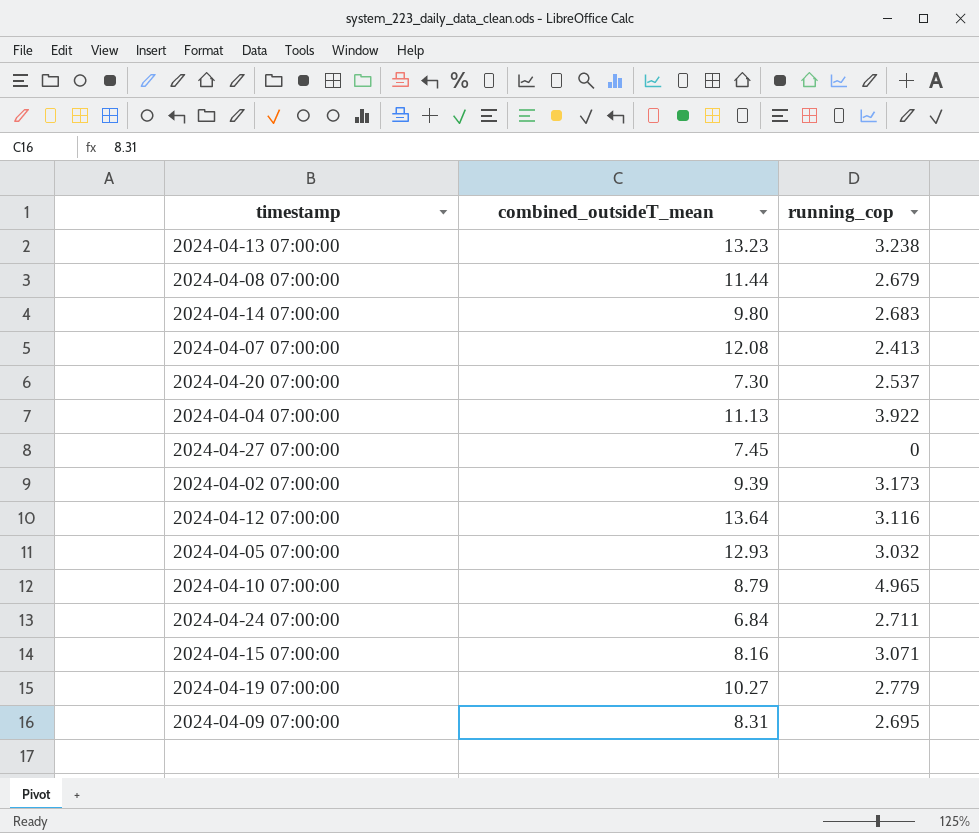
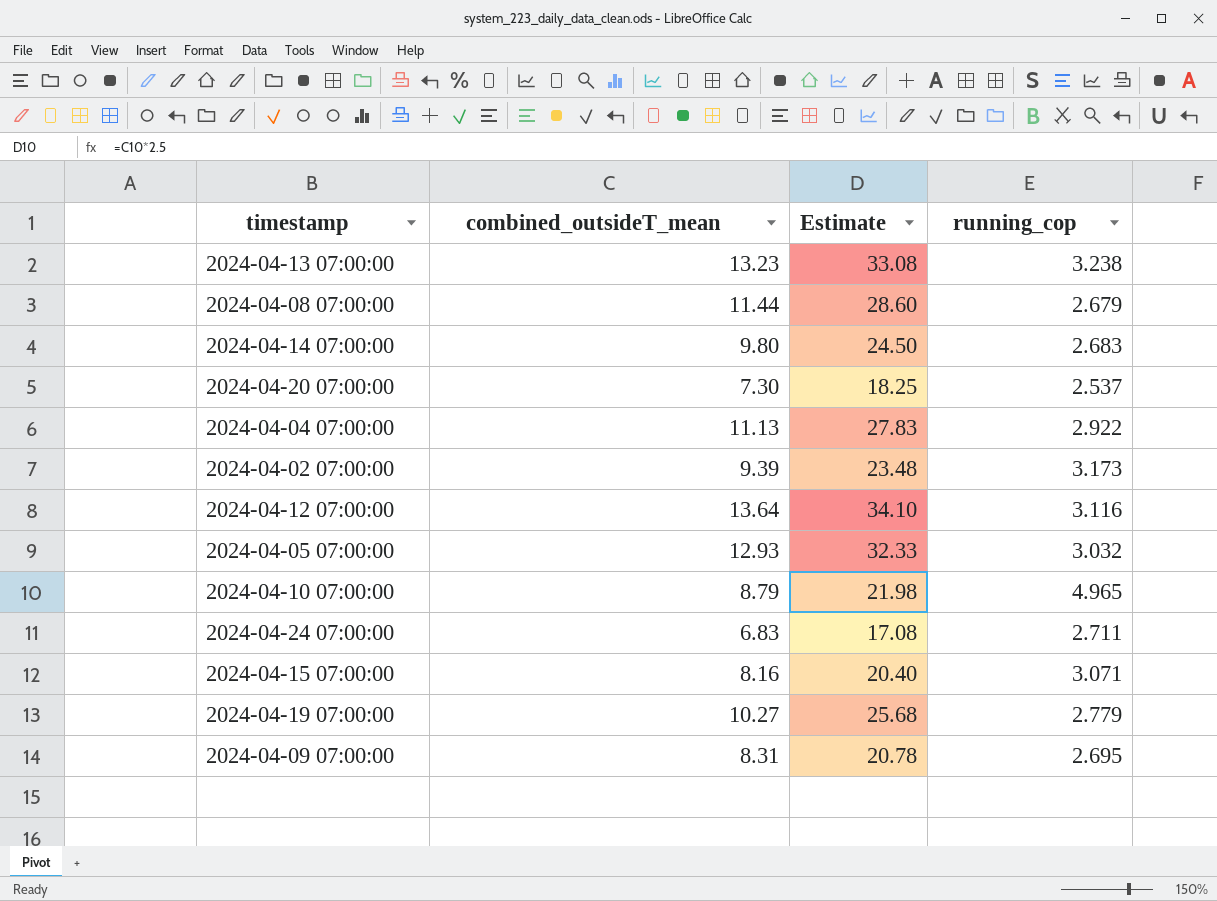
column Estimate | formula: none -> [combined_outsideT_mean] * 2.5
row 2024-04-07 07:00:00: 12.08 | 2.413 -> none
row 2024-04-27 07:00:00: 7.45 | 0 -> none
2024-04-04 07:00:00 | running_cop: 3.922 -> 2.922
2024-04-24 07:00:00 | combined_outsideT_mean: 6.84 -> 6.83

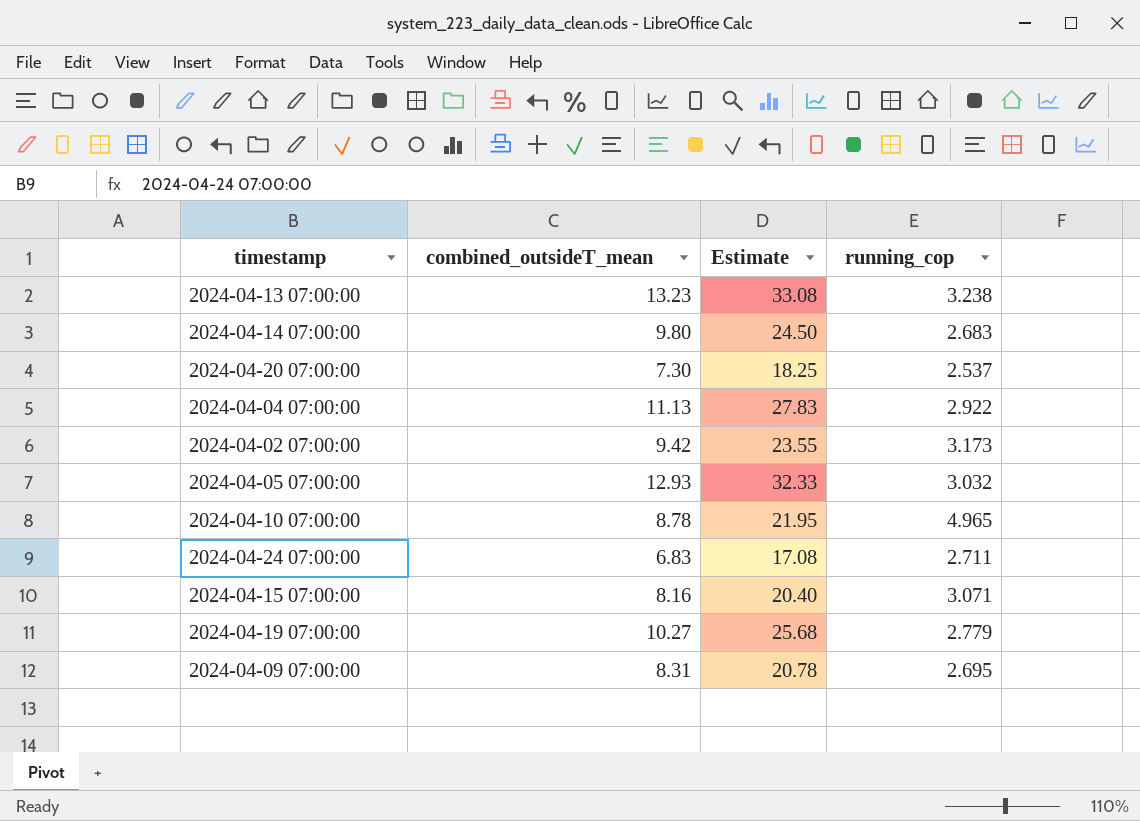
row 2024-04-08 07:00:00: 11.44 | 28.60 | 2.679 -> none
row 2024-04-12 07:00:00: 13.64 | 34.10 | 3.116 -> none
2024-04-02 07:00:00 | combined_outsideT_mean: 9.39 -> 9.42
2024-04-02 07:00:00 | Estimate: 23.48 -> 23.55
2024-04-10 07:00:00 | combined_outsideT_mean: 8.79 -> 8.78
2024-04-10 07:00:00 | Estimate: 21.98 -> 21.95

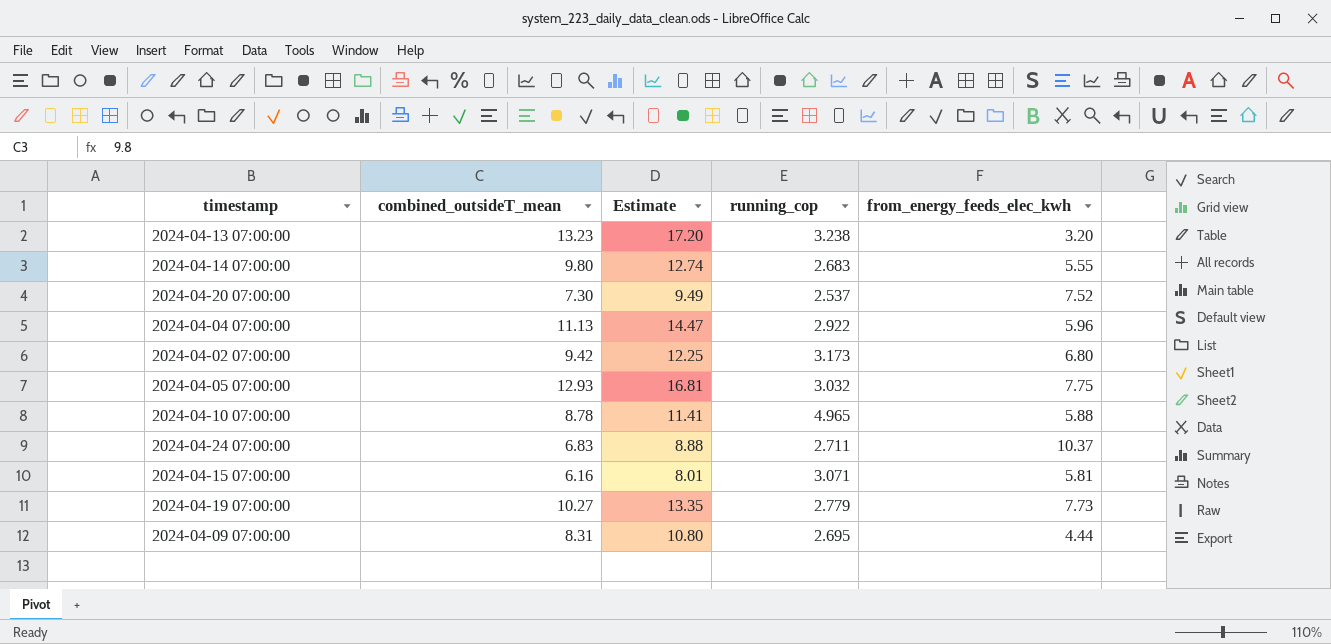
column Estimate | formula: [combined_outsideT_mean] * 2.5 -> [combined_outsideT_mean] * 1.3
column from_energy_feeds_elec_kwh | position: none -> 5
2024-04-15 07:00:00 | combined_outsideT_mean: 8.16 -> 6.16

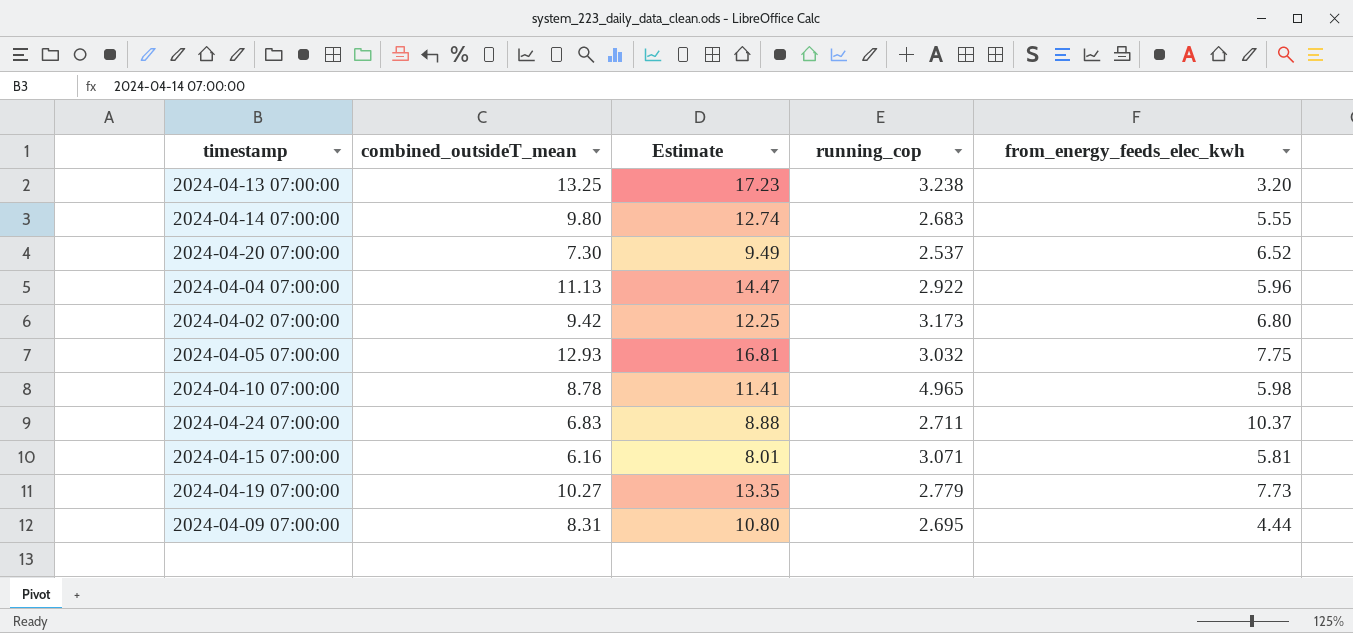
2024-04-13 07:00:00 | combined_outsideT_mean: 13.23 -> 13.25
2024-04-13 07:00:00 | Estimate: 17.20 -> 17.23
2024-04-20 07:00:00 | from_energy_feeds_elec_kwh: 7.52 -> 6.52
2024-04-10 07:00:00 | from_energy_feeds_elec_kwh: 5.88 -> 5.98

